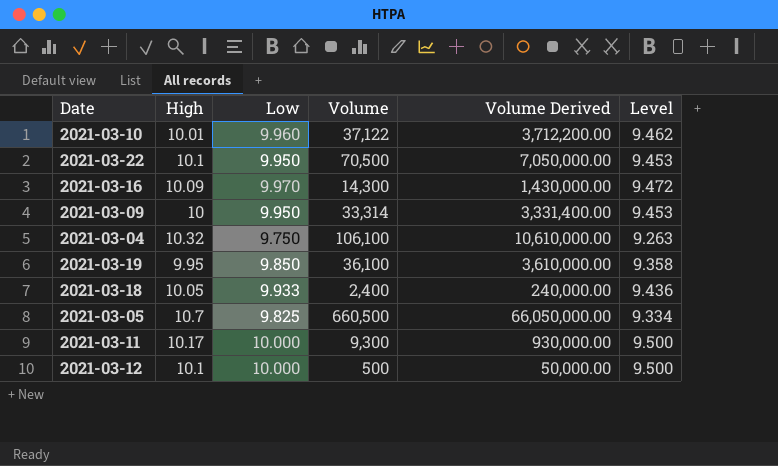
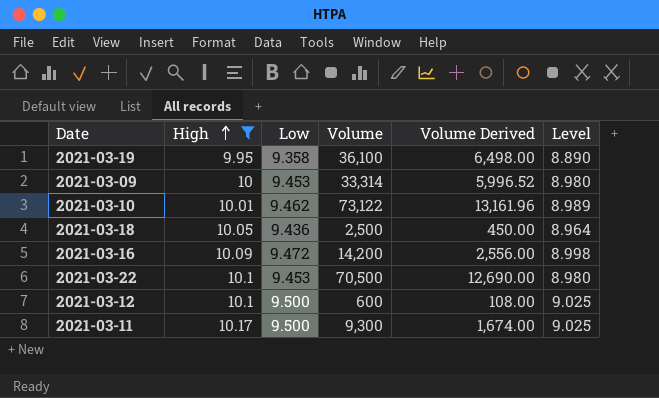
filter: none -> High <= 10.17
row order: none -> High ascending
column Volume Derived | formula: [Volume] * 100 -> [Volume] * 0.18
2021-03-19 | Low: 9.850 -> 9.358
2021-03-19 | Level: 9.358 -> 8.890
2021-03-09 | Low: 9.950 -> 9.453
2021-03-09 | Level: 9.453 -> 8.980
2021-03-10 | Low: 9.960 -> 9.462
2021-03-10 | Volume: 37,122 -> 73,122
2021-03-10 | Level: 9.462 -> 8.989
2021-03-18 | Low: 9.933 -> 9.436
2021-03-18 | Volume: 2,400 -> 2,500
2021-03-18 | Level: 9.436 -> 8.964
2021-03-16 | Low: 9.970 -> 9.472
2021-03-16 | Volume: 14,300 -> 14,200
2021-03-16 | Level: 9.472 -> 8.998
2021-03-22 | Low: 9.950 -> 9.453
2021-03-22 | Level: 9.453 -> 8.980
2021-03-12 | Low: 10.000 -> 9.500
2021-03-12 | Volume: 500 -> 600
2021-03-12 | Level: 9.500 -> 9.025
2021-03-11 | Low: 10.000 -> 9.500
2021-03-11 | Level: 9.500 -> 9.025

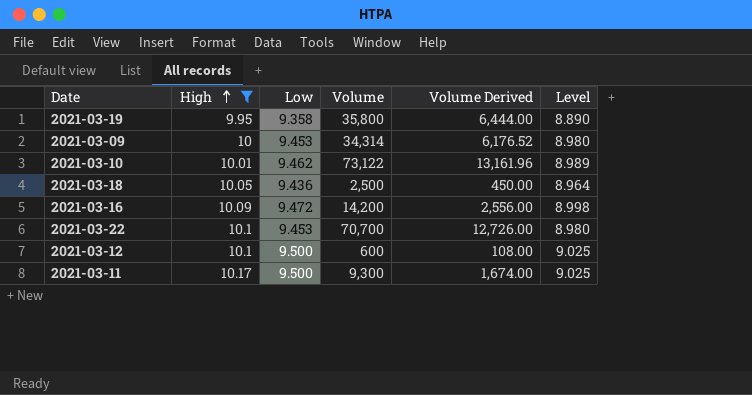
2021-03-19 | Volume: 36,100 -> 35,800
2021-03-19 | Volume Derived: 6,498.00 -> 6,444.00
2021-03-09 | Volume: 33,314 -> 34,314
2021-03-09 | Volume Derived: 5,996.52 -> 6,176.52
2021-03-22 | Volume: 70,500 -> 70,700
2021-03-22 | Volume Derived: 12,690.00 -> 12,726.00

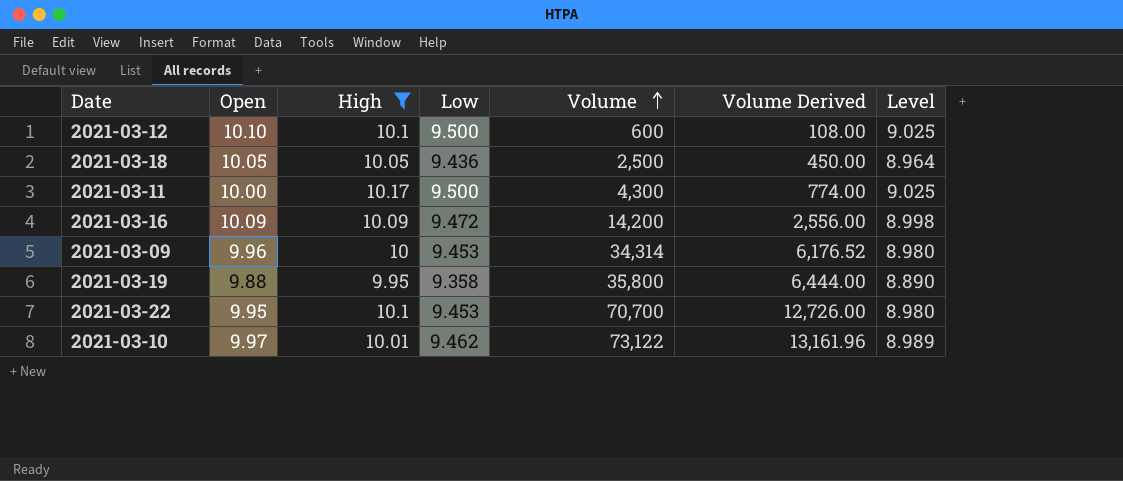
row order: High ascending -> Volume ascending
column Open | position: none -> 2
2021-03-11 | Volume: 9,300 -> 4,300
2021-03-11 | Volume Derived: 1,674.00 -> 774.00

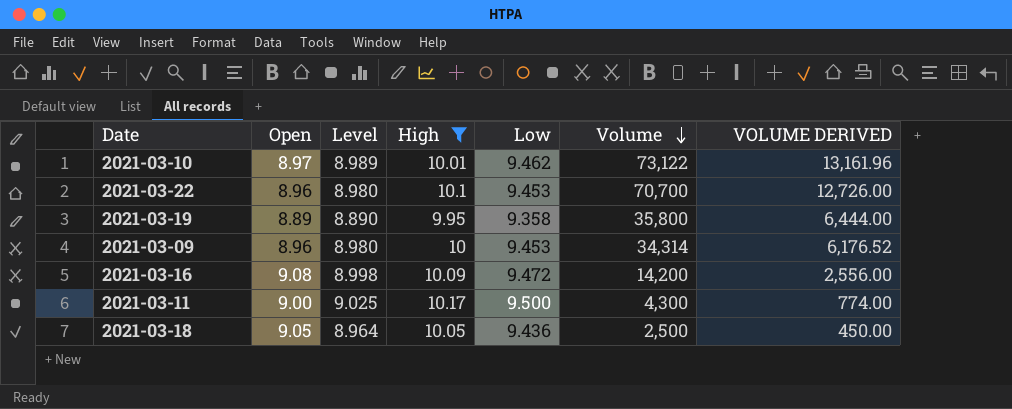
row order: Volume ascending -> Volume descending
column Level | position: 7 -> 3
column name: Volume Derived -> VOLUME DERIVED
row 2021-03-12: 10.10 | 10.1 | 9.500 | 600 | 108.00 | 9.025 -> none
2021-03-10 | Open: 9.97 -> 8.97
2021-03-22 | Open: 9.95 -> 8.96
2021-03-19 | Open: 9.88 -> 8.89
2021-03-09 | Open: 9.96 -> 8.96
2021-03-16 | Open: 10.09 -> 9.08
2021-03-11 | Open: 10.00 -> 9.00
2021-03-18 | Open: 10.05 -> 9.05

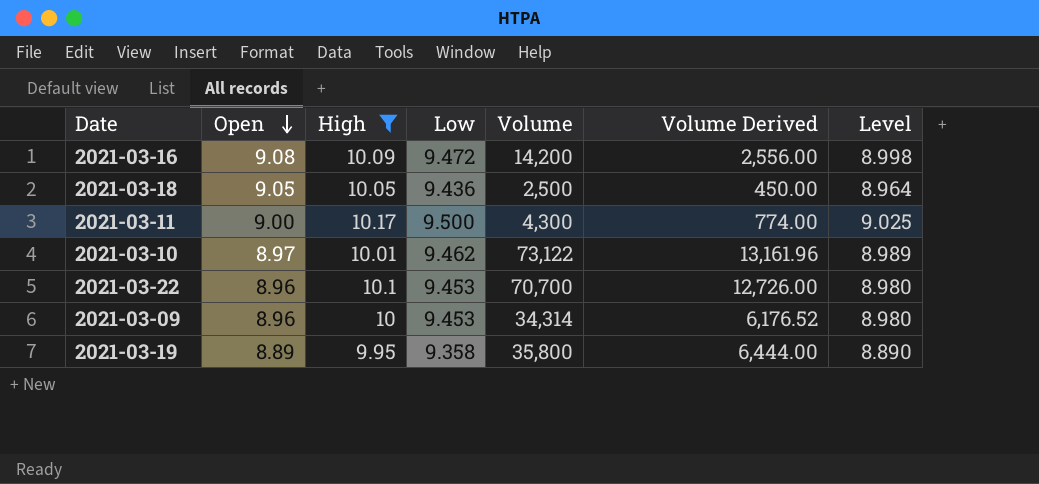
row order: Volume descending -> Open descending
column name: VOLUME DERIVED -> Volume Derived
column Level | position: 3 -> 7

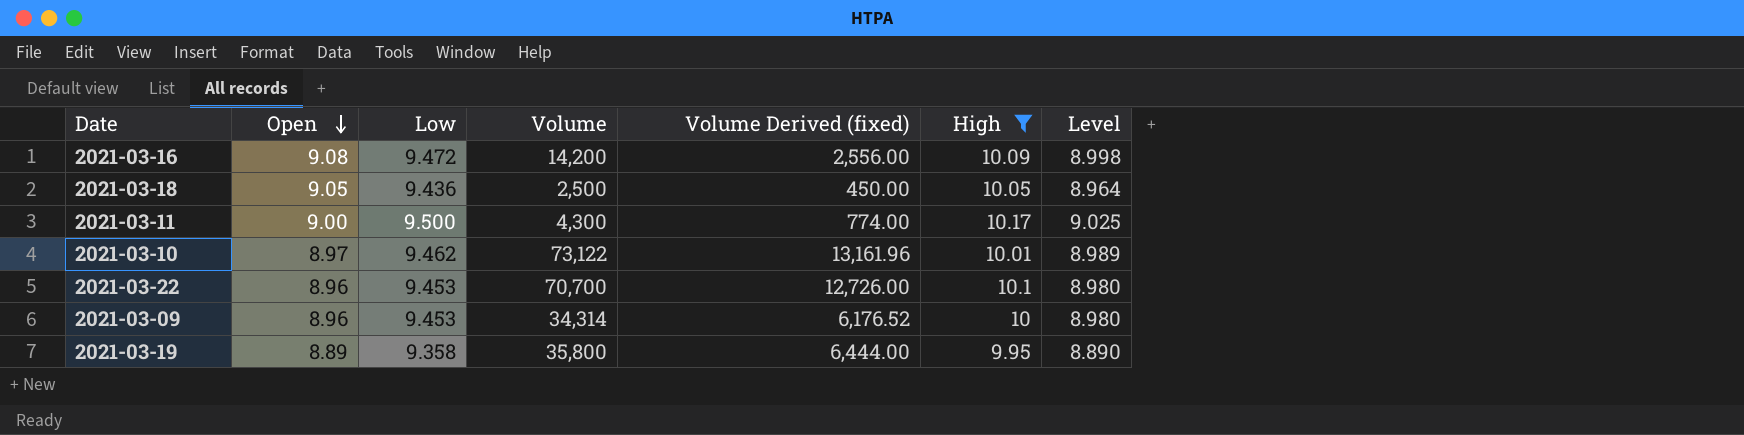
column name: Volume Derived -> Volume Derived (fixed)
column High | position: 3 -> 6

